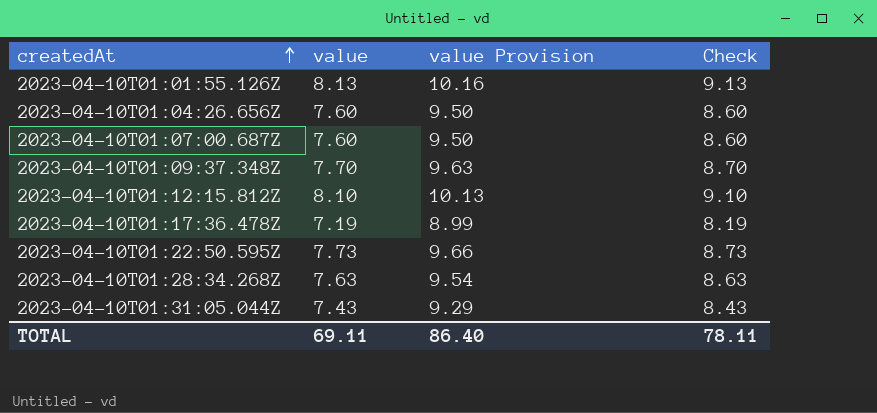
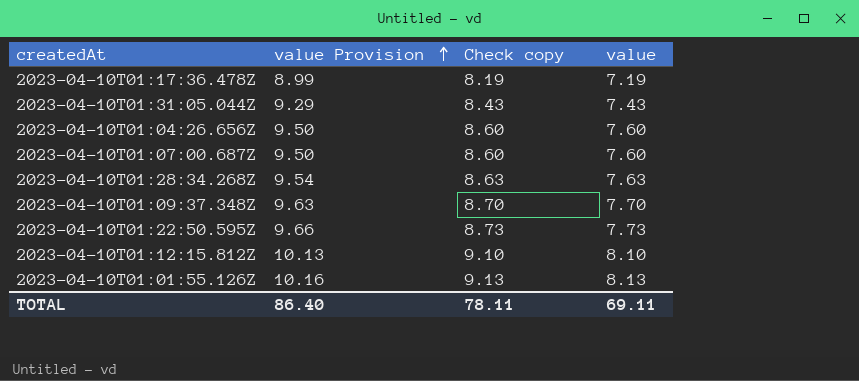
row order: createdAt ascending -> value Provision ascending
column name: Check -> Check copy
column value | position: 2 -> 4

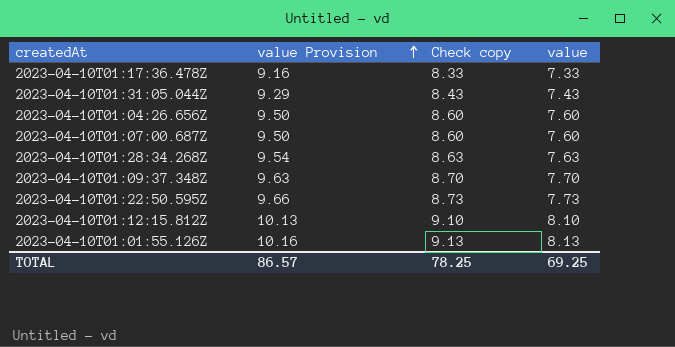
2023-04-10T01:17:36.478Z | value Provision: 8.99 -> 9.16
2023-04-10T01:17:36.478Z | Check copy: 8.19 -> 8.33
2023-04-10T01:17:36.478Z | value: 7.19 -> 7.33
TOTAL | value Provision: 86.40 -> 86.57
TOTAL | Check copy: 78.11 -> 78.25
TOTAL | value: 69.11 -> 69.25

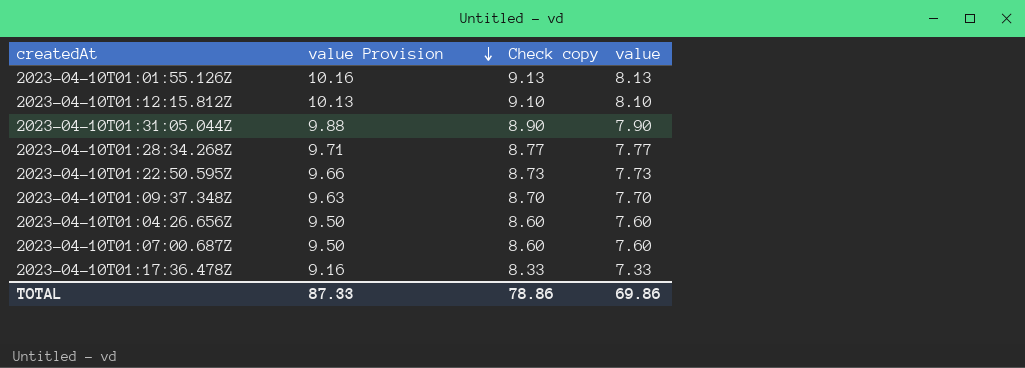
row order: value Provision ascending -> value Provision descending
2023-04-10T01:31:05.044Z | value Provision: 9.29 -> 9.88
2023-04-10T01:31:05.044Z | Check copy: 8.43 -> 8.90
2023-04-10T01:31:05.044Z | value: 7.43 -> 7.90
2023-04-10T01:28:34.268Z | value Provision: 9.54 -> 9.71
2023-04-10T01:28:34.268Z | Check copy: 8.63 -> 8.77
2023-04-10T01:28:34.268Z | value: 7.63 -> 7.77
TOTAL | value Provision: 86.57 -> 87.33
TOTAL | Check copy: 78.25 -> 78.86
TOTAL | value: 69.25 -> 69.86

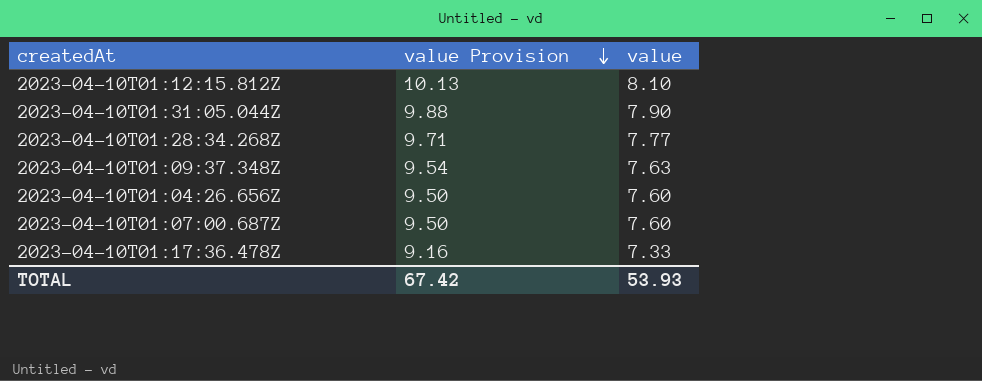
column Check copy | formula: [value] + 1 -> none
row 2023-04-10T01:01:55.126Z: 10.16 | 9.13 | 8.13 -> none
row 2023-04-10T01:22:50.595Z: 9.66 | 8.73 | 7.73 -> none
2023-04-10T01:09:37.348Z | value Provision: 9.63 -> 9.54
2023-04-10T01:09:37.348Z | value: 7.70 -> 7.63
TOTAL | value Provision: 87.33 -> 67.42
TOTAL | value: 69.86 -> 53.93

